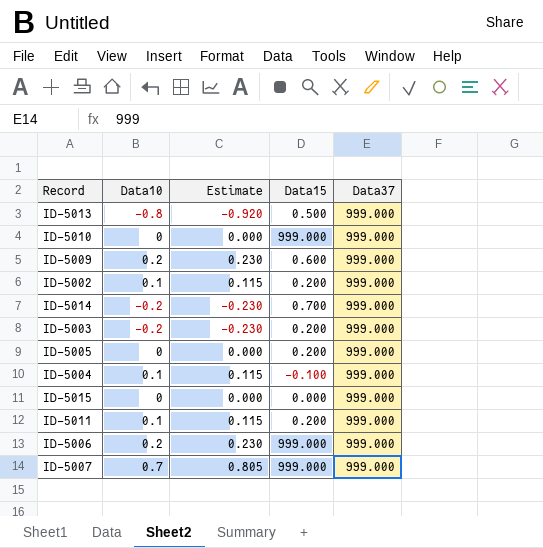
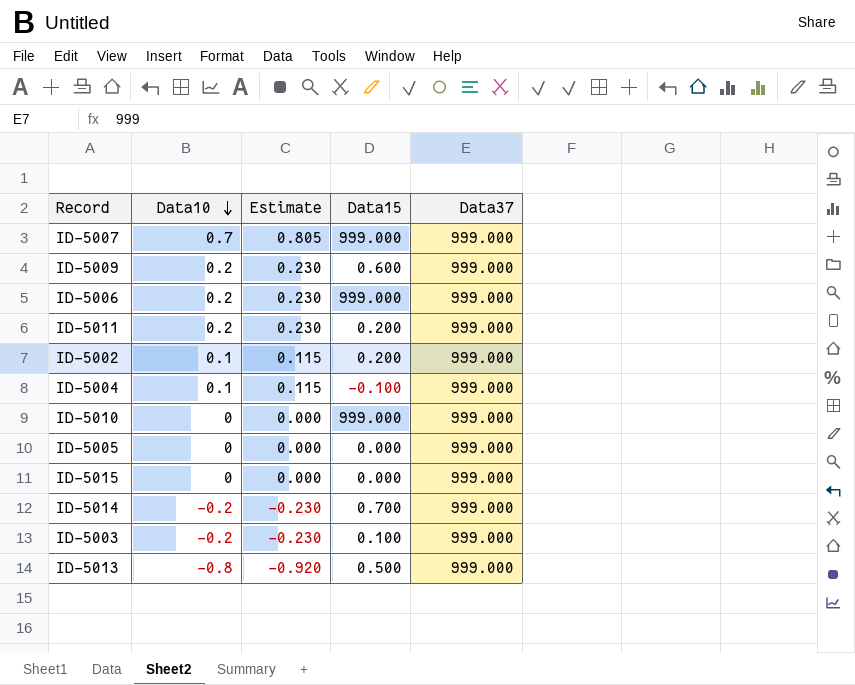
row order: none -> Data10 descending
ID-5011 | Data10: 0.1 -> 0.2
ID-5011 | Estimate: 0.115 -> 0.230
ID-5005 | Data15: 0.200 -> 0.000
ID-5003 | Data15: 0.200 -> 0.100

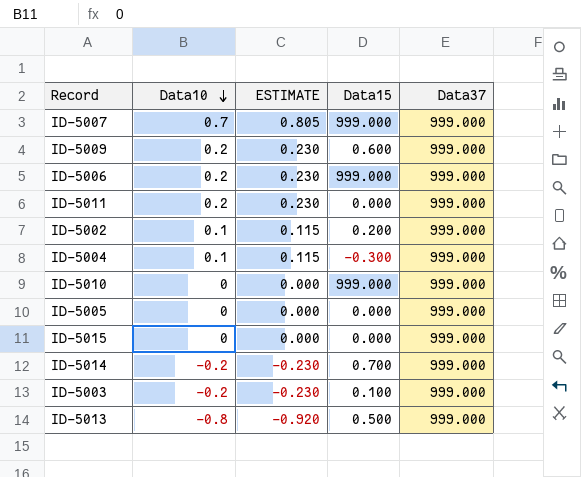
column name: Estimate -> ESTIMATE
ID-5011 | Data15: 0.200 -> 0.000
ID-5004 | Data15: -0.100 -> -0.300

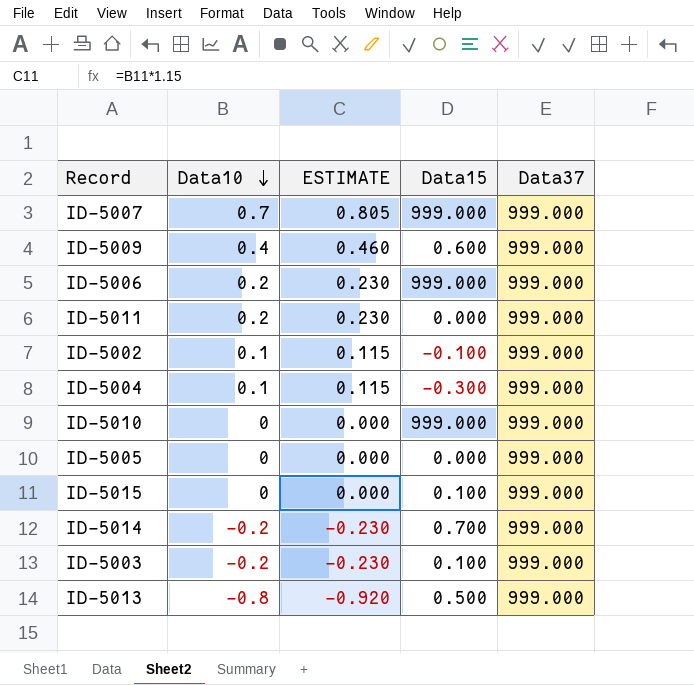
ID-5009 | Data10: 0.2 -> 0.4
ID-5009 | ESTIMATE: 0.230 -> 0.460
ID-5002 | Data15: 0.200 -> -0.100
ID-5015 | Data15: 0.000 -> 0.100

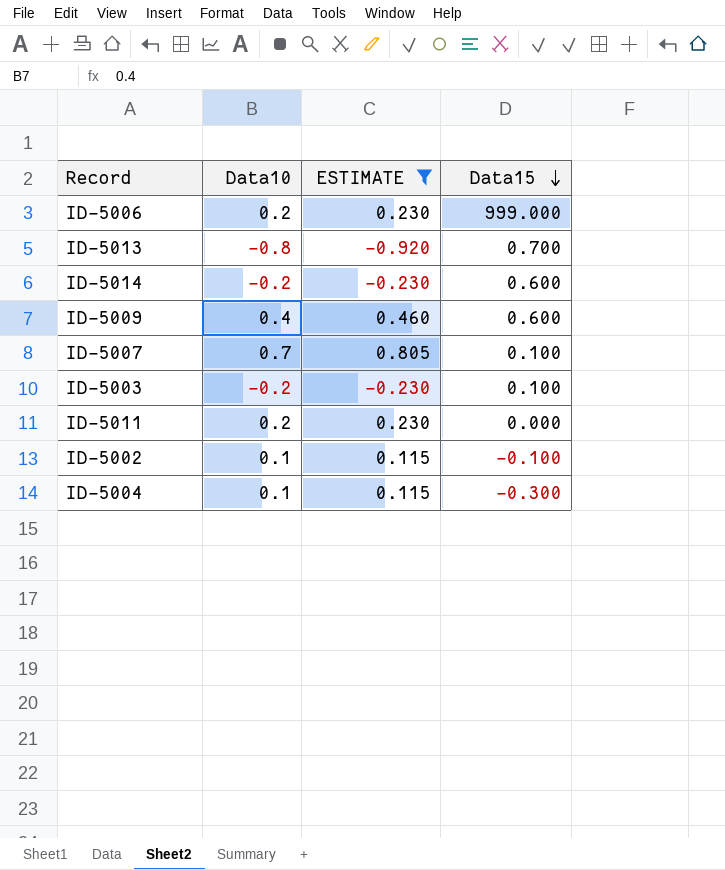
filter: none -> ESTIMATE != 0.000
row order: Data10 descending -> Data15 descending
column Data37 | position: 5 -> none
ID-5013 | Data15: 0.500 -> 0.700
ID-5014 | Data15: 0.700 -> 0.600
ID-5007 | Data15: 999.000 -> 0.100

